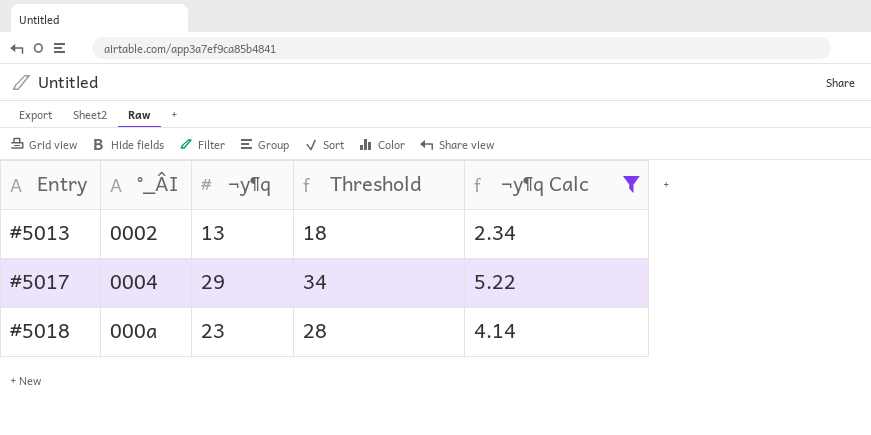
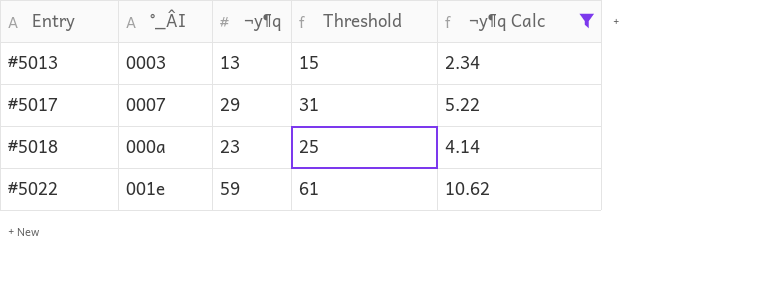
column Threshold | formula: [¬y¶q] + 5 -> [¬y¶q] + 2
#5013 | °_ÂI: 0002 -> 0003
#5017 | °_ÂI: 0004 -> 0007
row #5022: none -> 001e | 59 | 61 | 10.62

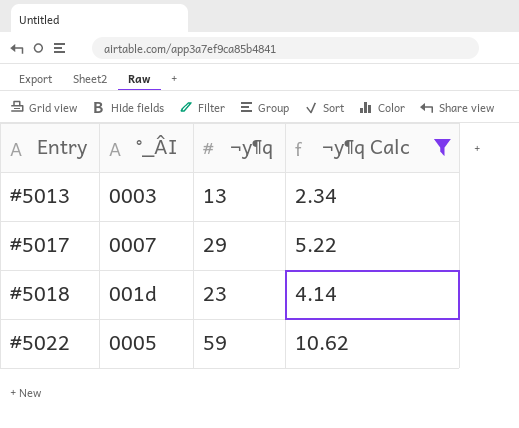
column Threshold | formula: [¬y¶q] + 2 -> none
#5018 | °_ÂI: 000a -> 001d
#5022 | °_ÂI: 001e -> 0005

